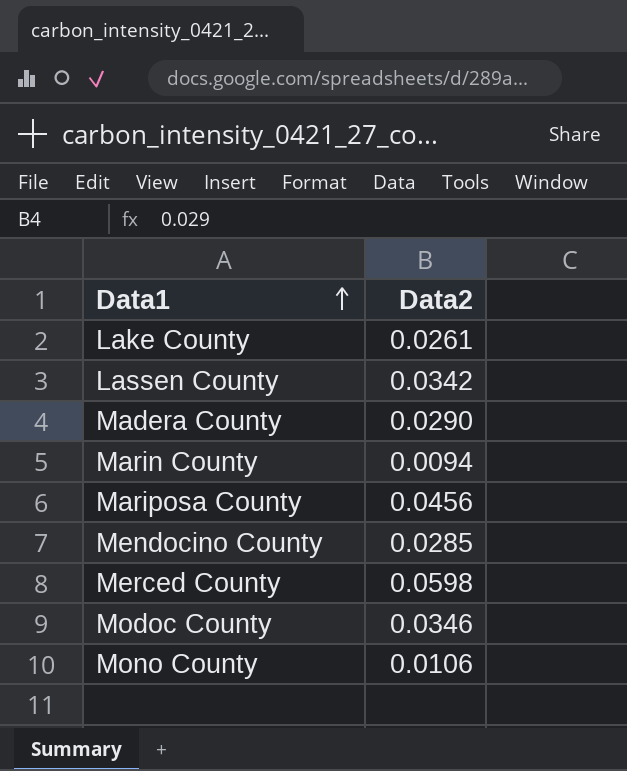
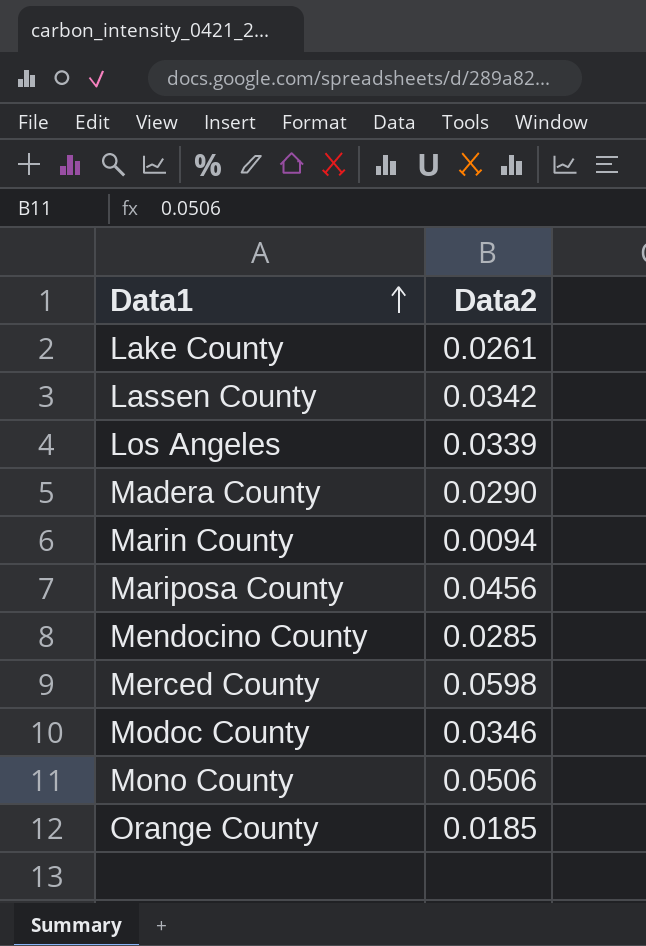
row Los Angeles: none -> 0.0339
Mono County | Data2: 0.0106 -> 0.0506
row Orange County: none -> 0.0185

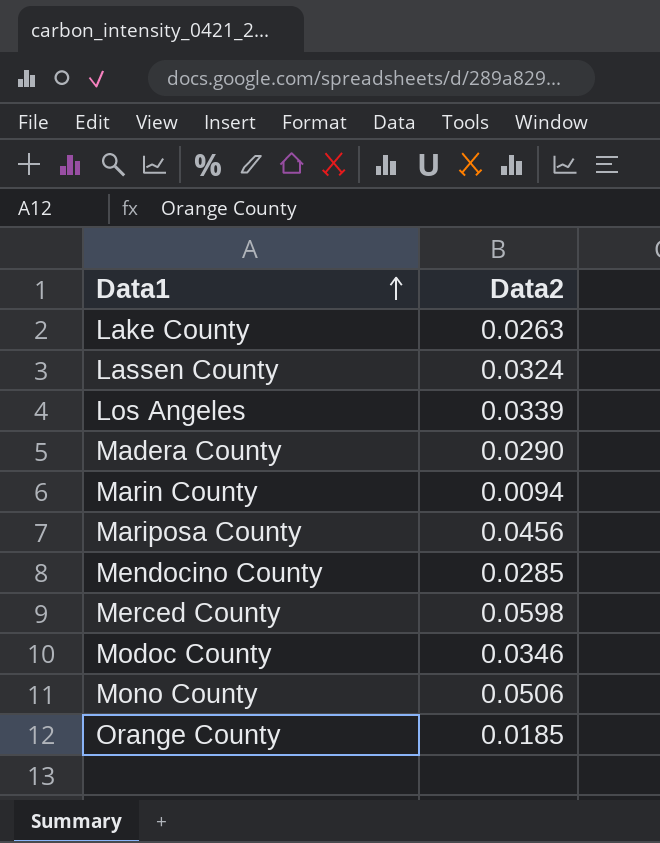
Lake County | Data2: 0.0261 -> 0.0263
Lassen County | Data2: 0.0342 -> 0.0324

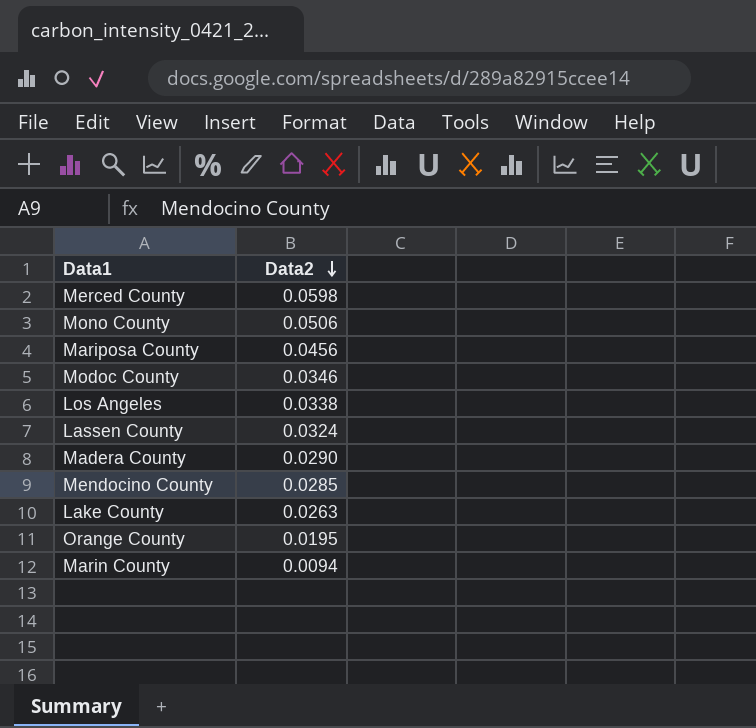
row order: Data1 ascending -> Data2 descending
Los Angeles | Data2: 0.0339 -> 0.0338
Orange County | Data2: 0.0185 -> 0.0195

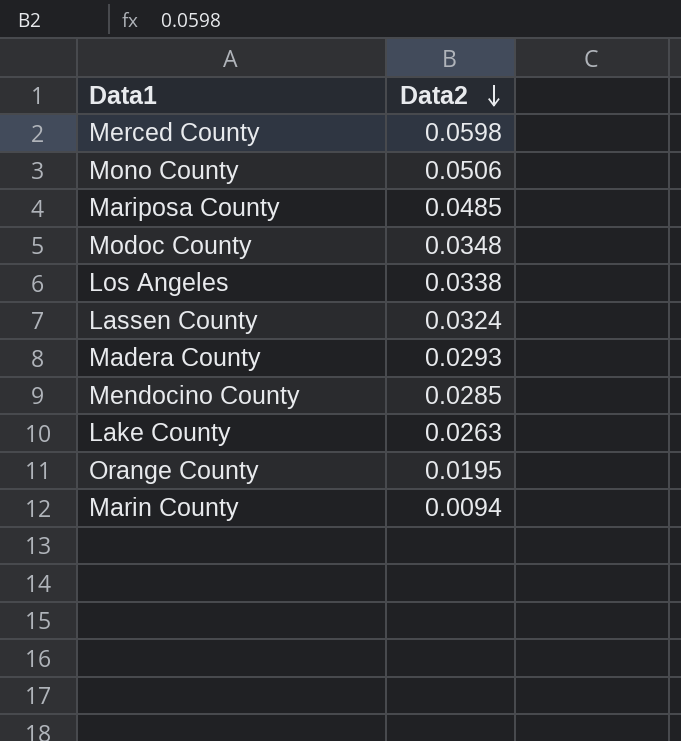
Mariposa County | Data2: 0.0456 -> 0.0485
Modoc County | Data2: 0.0346 -> 0.0348
Madera County | Data2: 0.0290 -> 0.0293

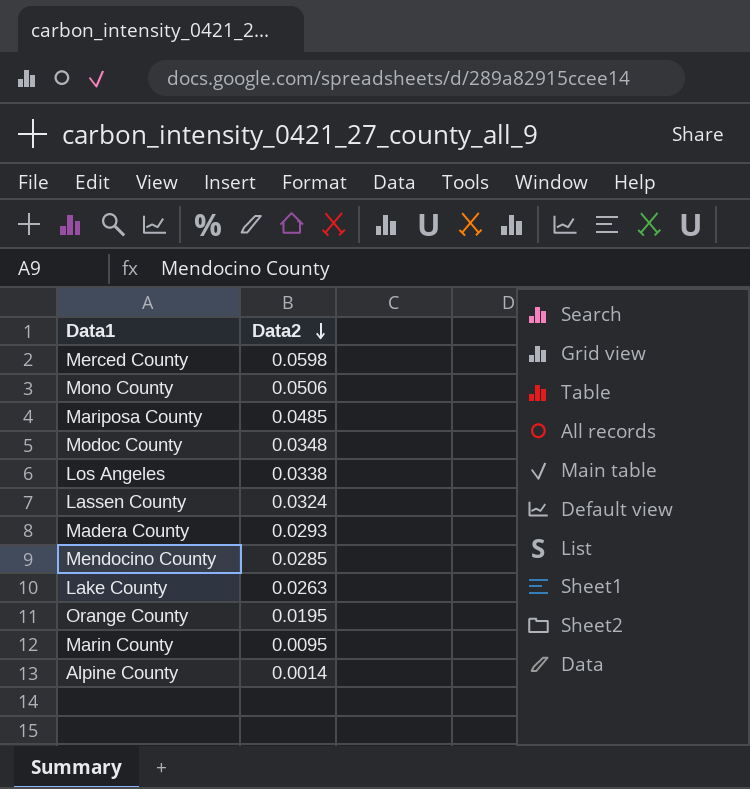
Marin County | Data2: 0.0094 -> 0.0095
row Alpine County: none -> 0.0014

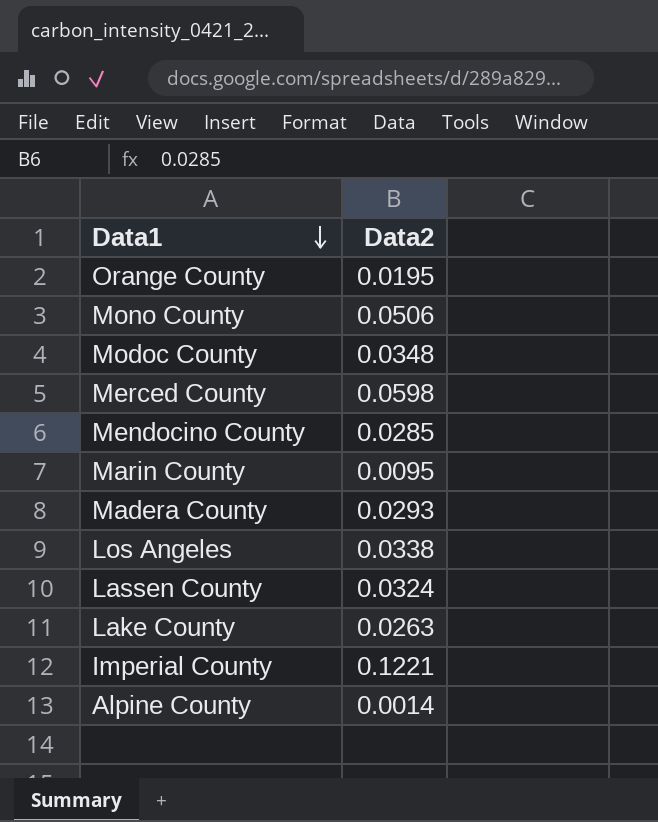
row order: Data2 descending -> Data1 descending
row Mariposa County: 0.0485 -> none
row Imperial County: none -> 0.1221

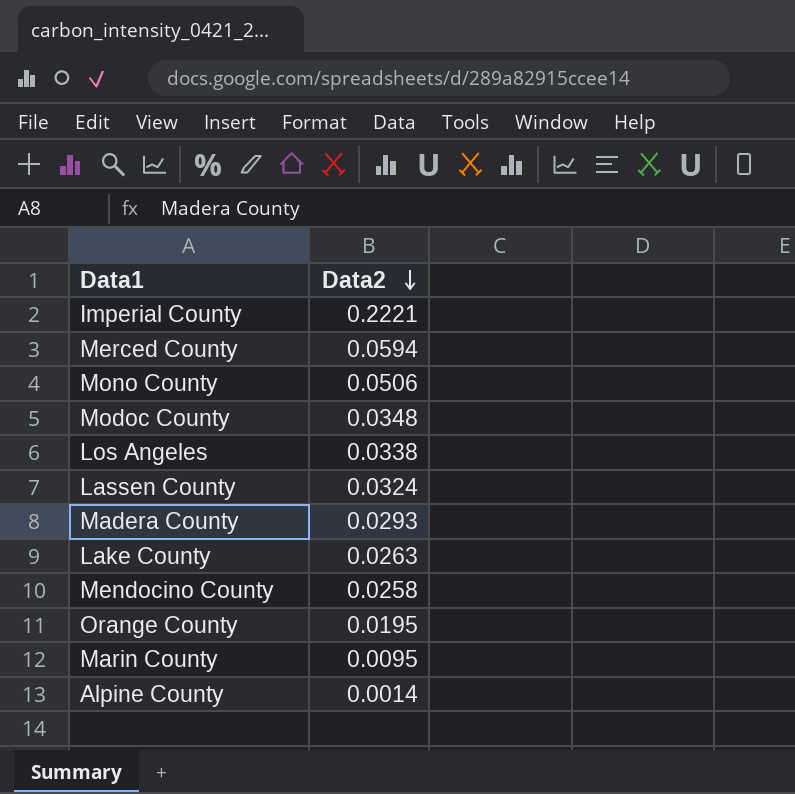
row order: Data1 descending -> Data2 descending
Imperial County | Data2: 0.1221 -> 0.2221
Merced County | Data2: 0.0598 -> 0.0594
Mendocino County | Data2: 0.0285 -> 0.0258

